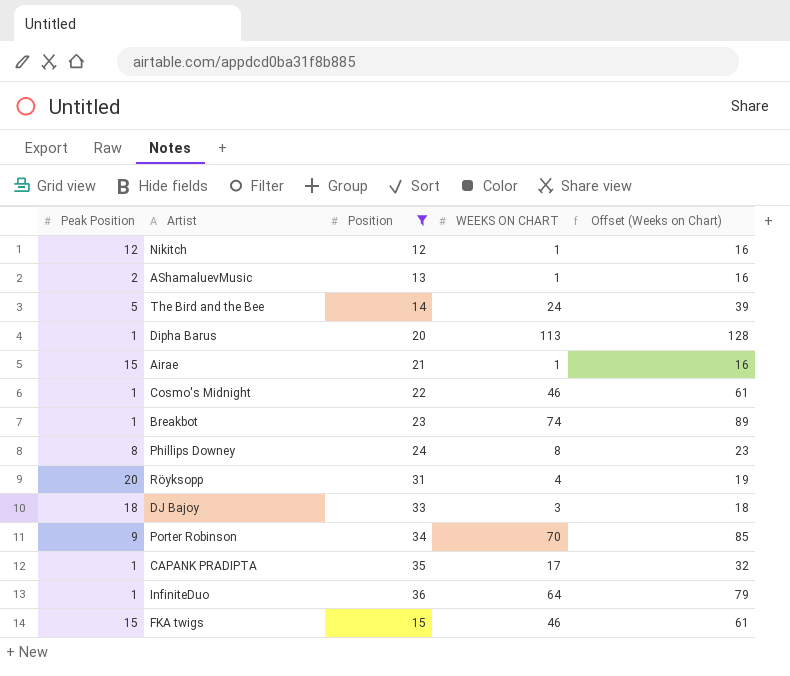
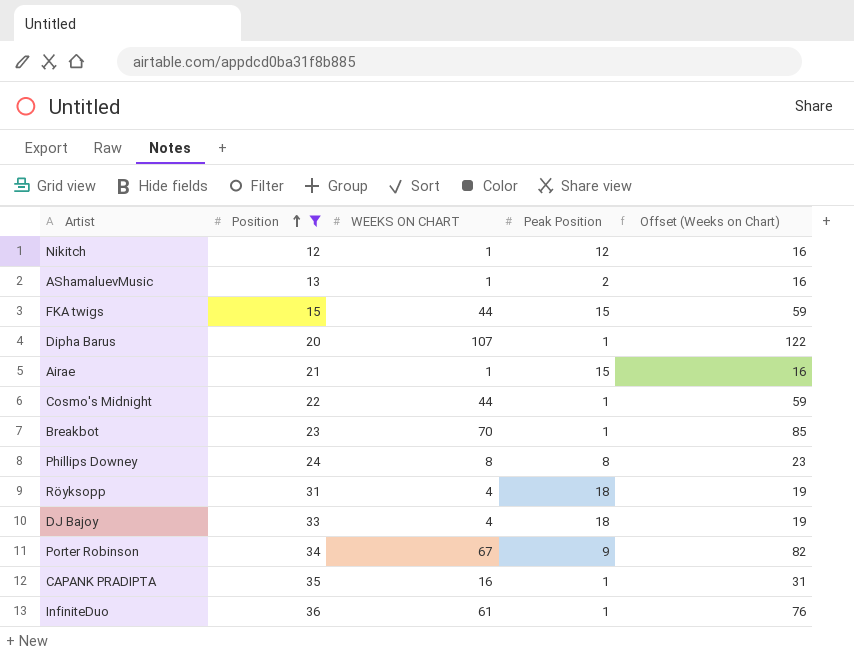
row order: none -> Position ascending
column Peak Position | position: 1 -> 4
row The Bird and the Bee: 5 | 14 | 24 | 39 -> none
FKA twigs | WEEKS ON CHART: 46 -> 44
FKA twigs | Offset (Weeks on Chart): 61 -> 59
Dipha Barus | WEEKS ON CHART: 113 -> 107
Dipha Barus | Offset (Weeks on Chart): 128 -> 122
Cosmo's Midnight | WEEKS ON CHART: 46 -> 44
Cosmo's Midnight | Offset (Weeks on Chart): 61 -> 59
Breakbot | WEEKS ON CHART: 74 -> 70
Breakbot | Offset (Weeks on Chart): 89 -> 85
Röyksopp | Peak Position: 20 -> 18
DJ Bajoy | WEEKS ON CHART: 3 -> 4
DJ Bajoy | Offset (Weeks on Chart): 18 -> 19
Porter Robinson | WEEKS ON CHART: 70 -> 67
Porter Robinson | Offset (Weeks on Chart): 85 -> 82
CAPANK PRADIPTA | WEEKS ON CHART: 17 -> 16
CAPANK PRADIPTA | Offset (Weeks on Chart): 32 -> 31
InfiniteDuo | WEEKS ON CHART: 64 -> 61
InfiniteDuo | Offset (Weeks on Chart): 79 -> 76

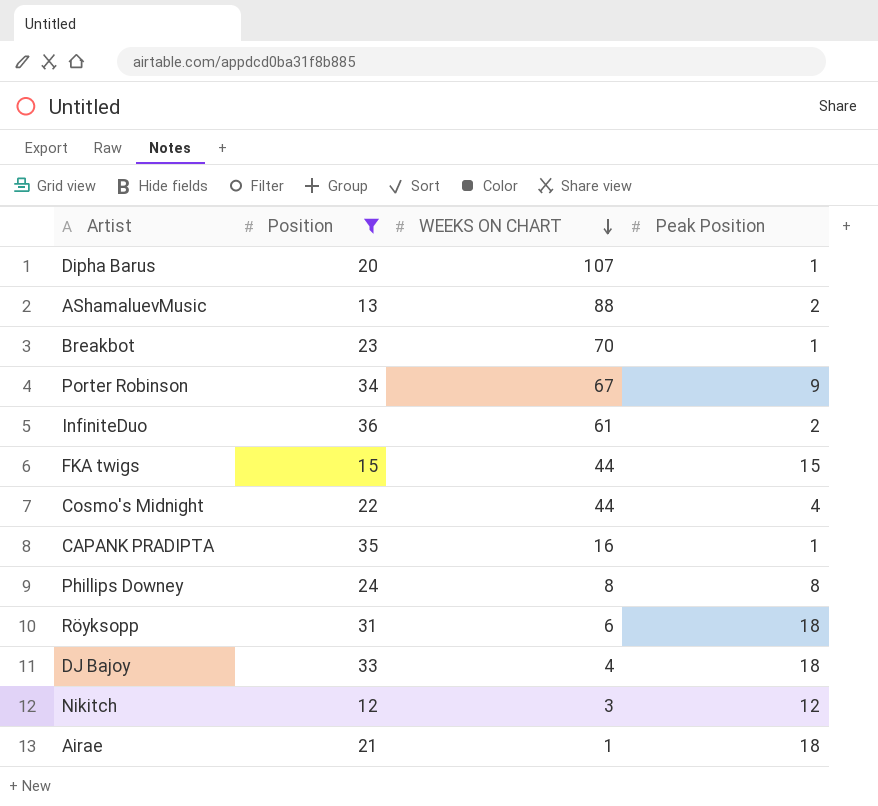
row order: Position ascending -> WEEKS ON CHART descending
column Offset (Weeks on Chart) | formula: [WEEKS ON CHART] + 15 -> none
AShamaluevMusic | WEEKS ON CHART: 1 -> 88
InfiniteDuo | Peak Position: 1 -> 2
Cosmo's Midnight | Peak Position: 1 -> 4
Röyksopp | WEEKS ON CHART: 4 -> 6
Nikitch | WEEKS ON CHART: 1 -> 3
Airae | Peak Position: 15 -> 18

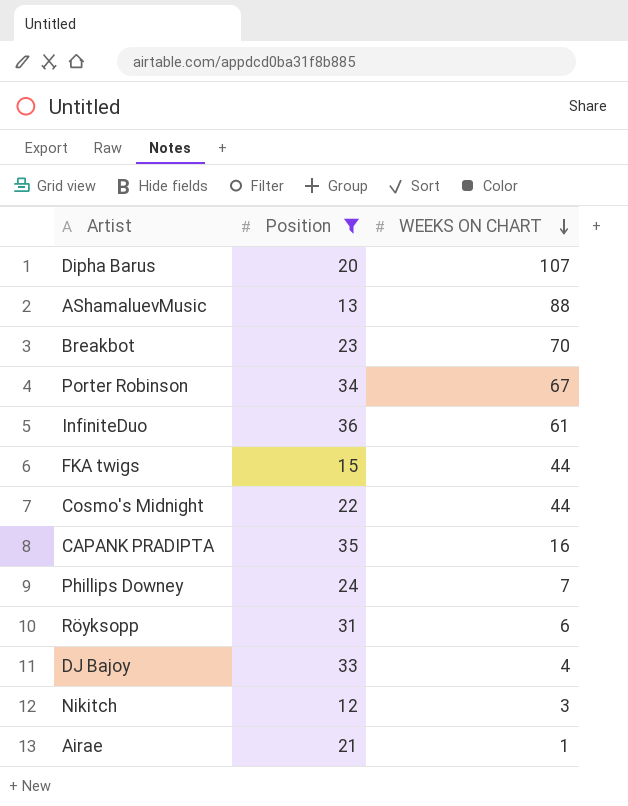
column Peak Position | position: 4 -> none
Phillips Downey | WEEKS ON CHART: 8 -> 7

